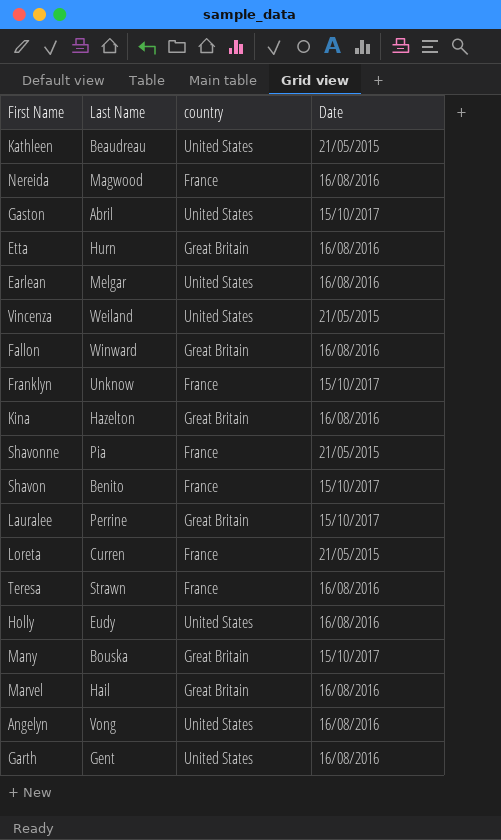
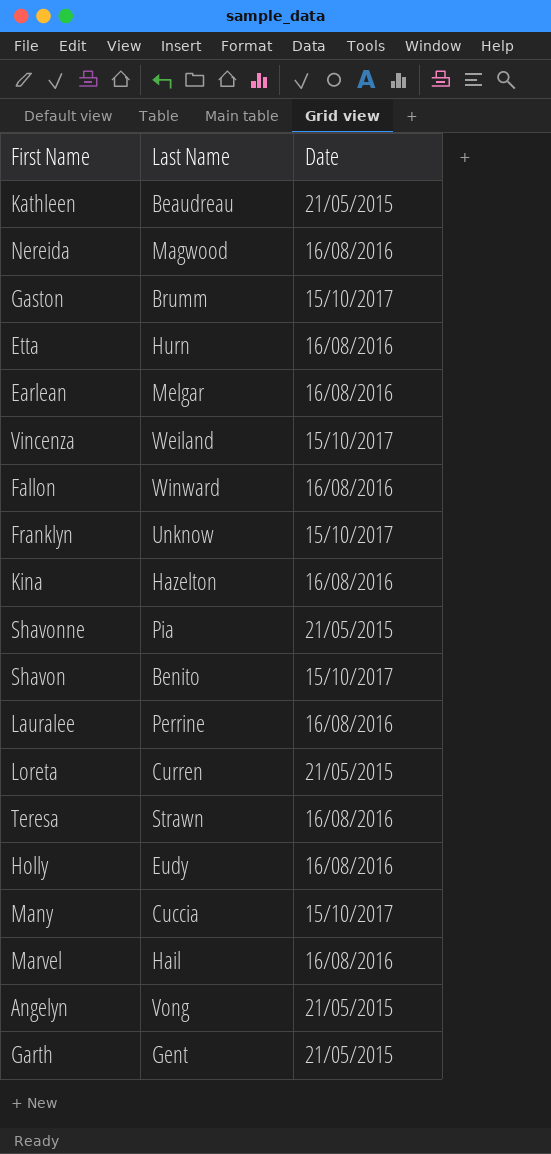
column country | position: 3 -> none
Gaston | Last Name: Abril -> Brumm
Vincenza | Date: 21/05/2015 -> 15/10/2017
Lauralee | Date: 15/10/2017 -> 16/08/2016
Many | Last Name: Bouska -> Cuccia
Angelyn | Date: 16/08/2016 -> 21/05/2015
Garth | Date: 16/08/2016 -> 21/05/2015

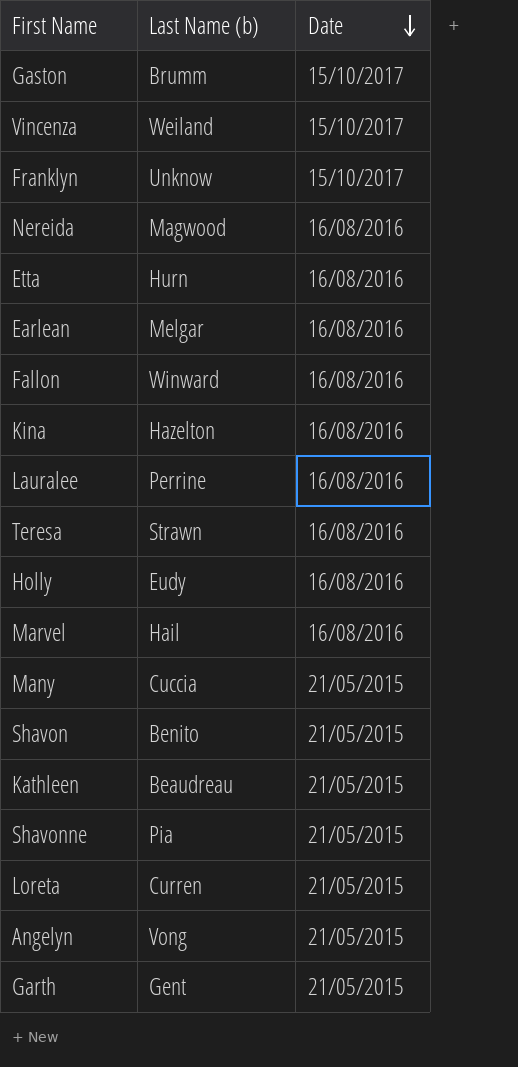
row order: none -> Date descending
column name: Last Name -> Last Name (b)
Many | Date: 15/10/2017 -> 21/05/2015
Shavon | Date: 15/10/2017 -> 21/05/2015

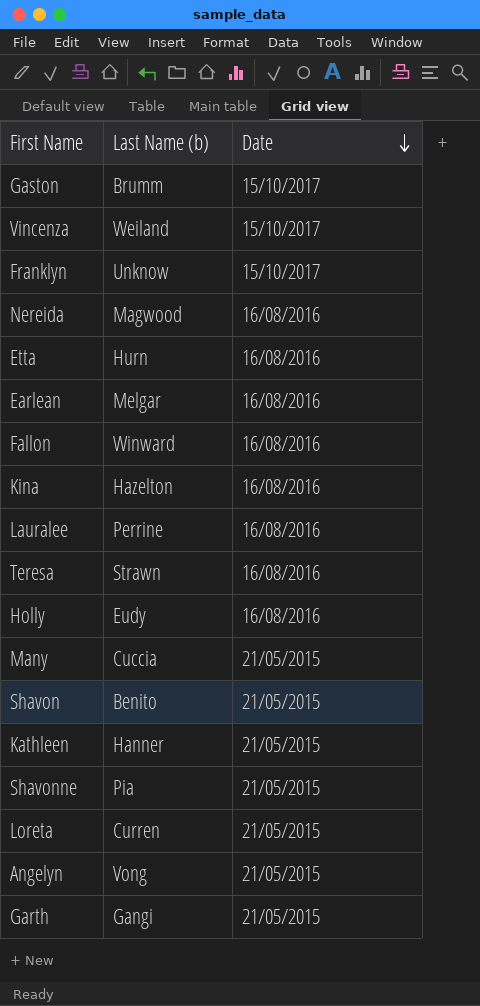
row Marvel: Hail | 16/08/2016 -> none
Kathleen | Last Name (b): Beaudreau -> Hanner
Garth | Last Name (b): Gent -> Gangi

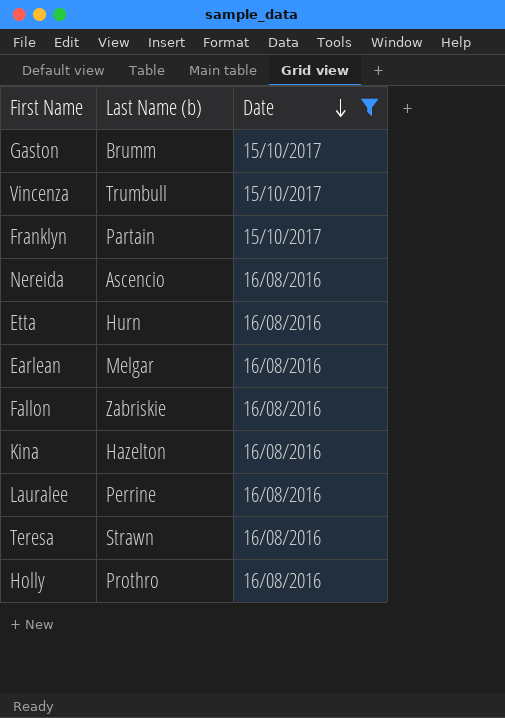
filter: none -> Date != 21/05/2015
Vincenza | Last Name (b): Weiland -> Trumbull
Franklyn | Last Name (b): Unknow -> Partain
Nereida | Last Name (b): Magwood -> Ascencio
Fallon | Last Name (b): Winward -> Zabriskie
Holly | Last Name (b): Eudy -> Prothro

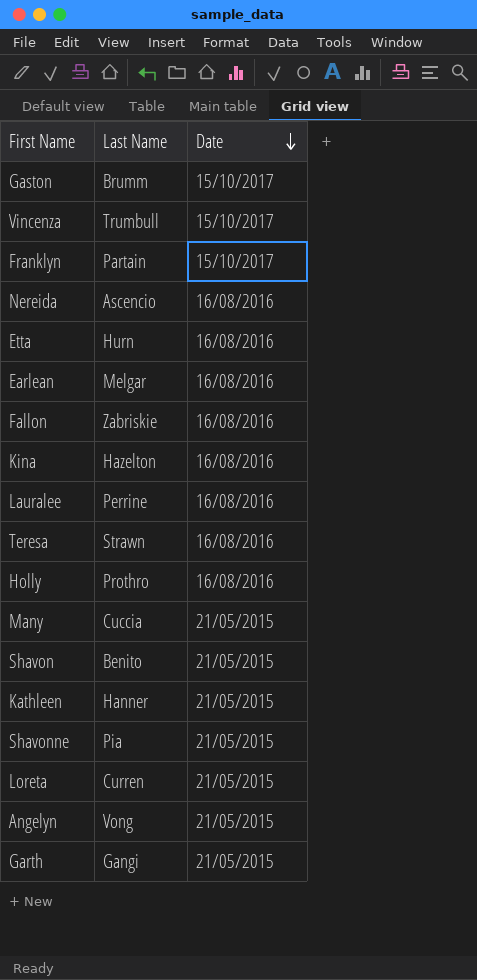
filter: Date != 21/05/2015 -> none
column name: Last Name (b) -> Last Name

